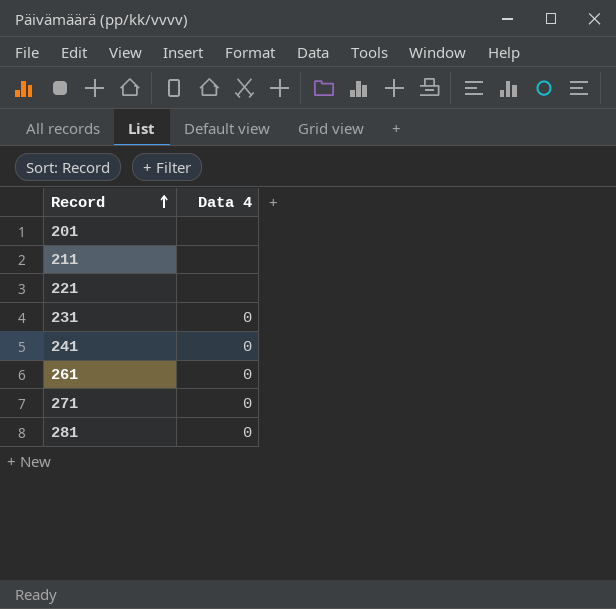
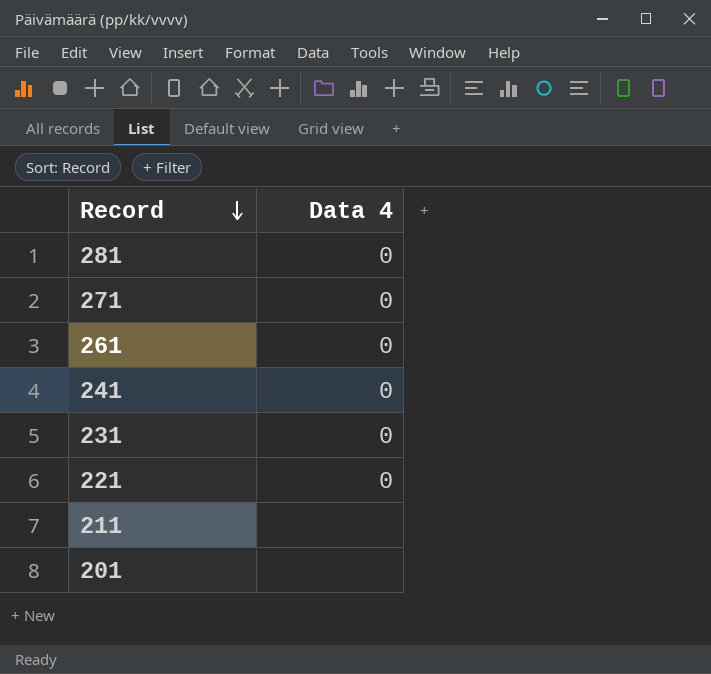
row order: Record ascending -> Record descending
221 | Data 4: none -> 0

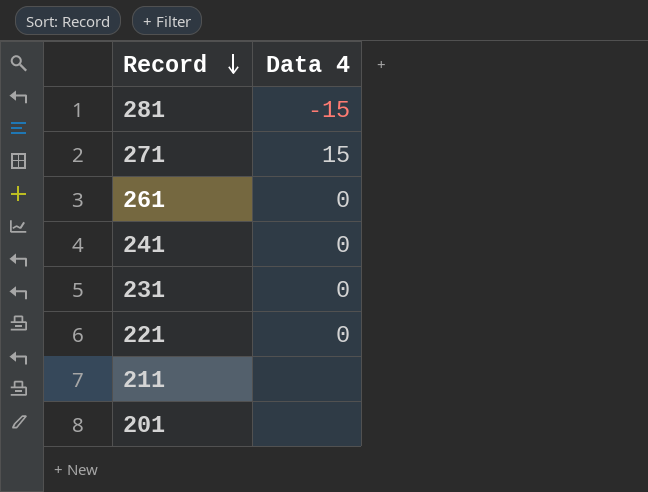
281 | Data 4: 0 -> -15
271 | Data 4: 0 -> 15

